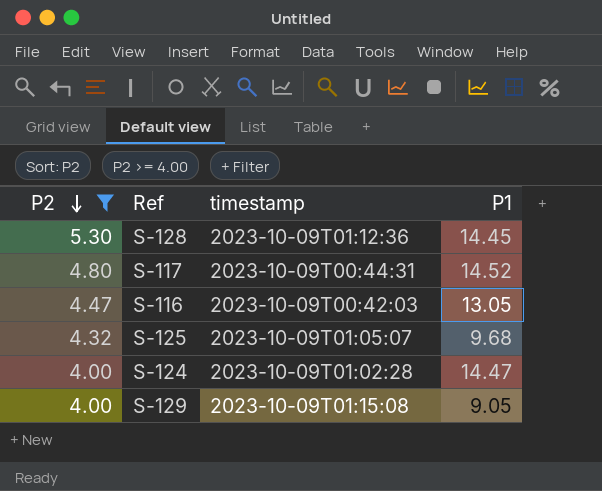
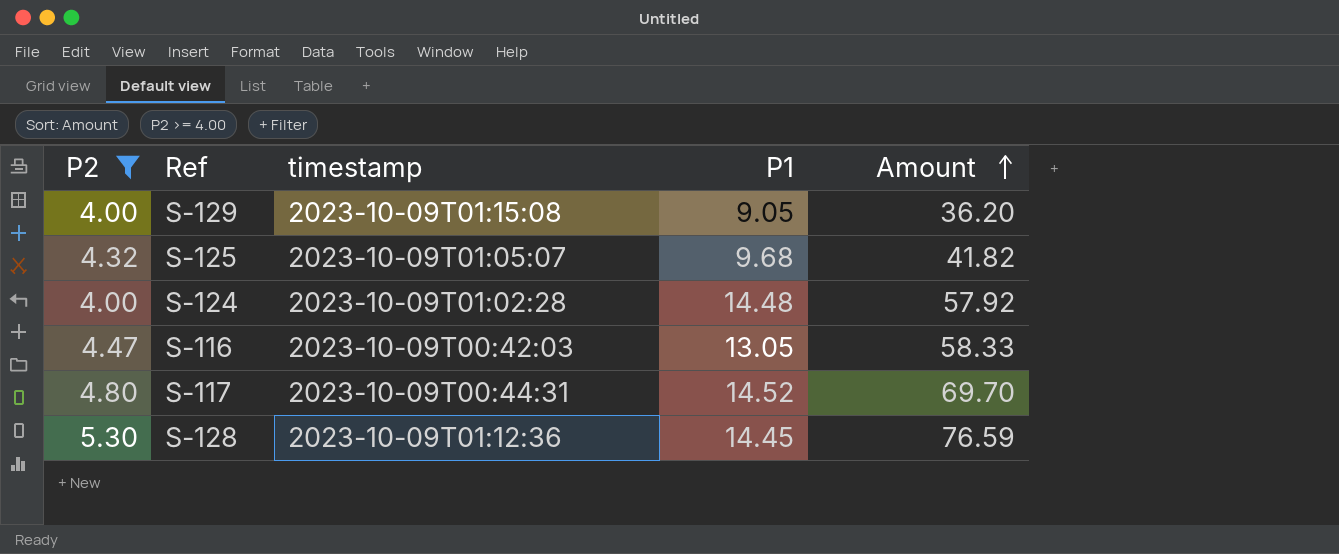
row order: P2 descending -> Amount ascending
column Amount | formula: none -> [P2] * [P1]
S-124 | P1: 14.47 -> 14.48

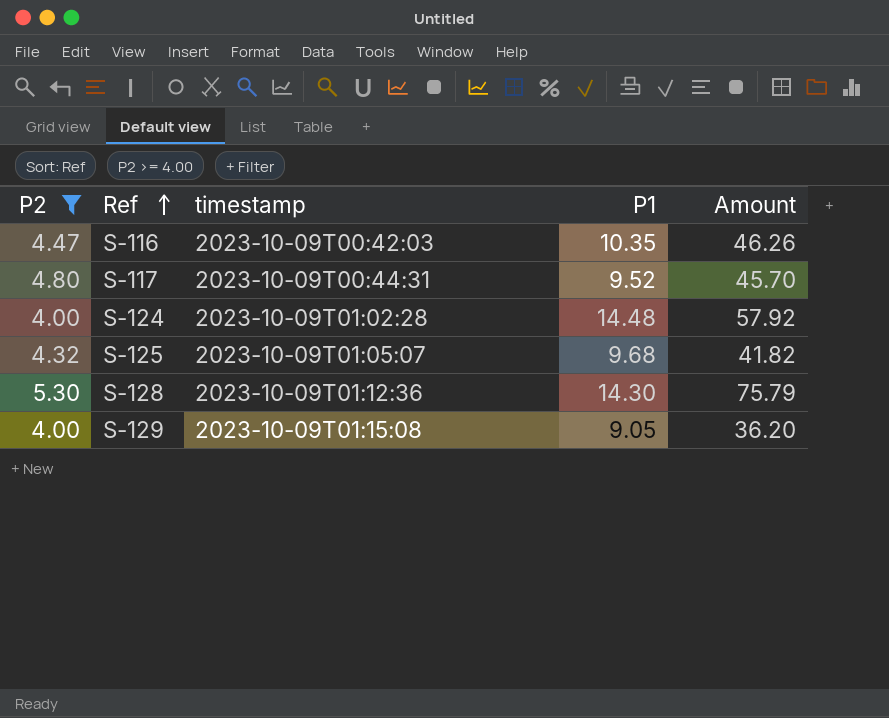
row order: Amount ascending -> Ref ascending
S-116 | P1: 13.05 -> 10.35
S-116 | Amount: 58.33 -> 46.26
S-117 | P1: 14.52 -> 9.52
S-117 | Amount: 69.70 -> 45.70
S-128 | P1: 14.45 -> 14.30
S-128 | Amount: 76.59 -> 75.79

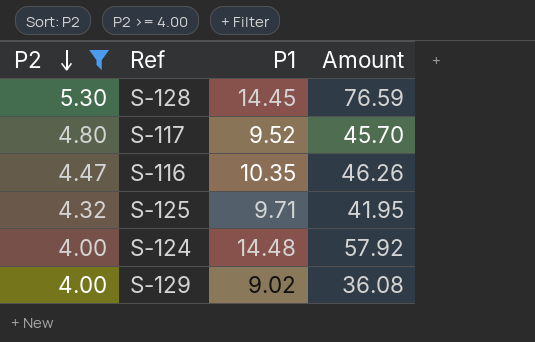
row order: Ref ascending -> P2 descending
column timestamp | position: 3 -> none
S-128 | P1: 14.30 -> 14.45
S-128 | Amount: 75.79 -> 76.59
S-125 | P1: 9.68 -> 9.71
S-125 | Amount: 41.82 -> 41.95
S-129 | P1: 9.05 -> 9.02
S-129 | Amount: 36.20 -> 36.08

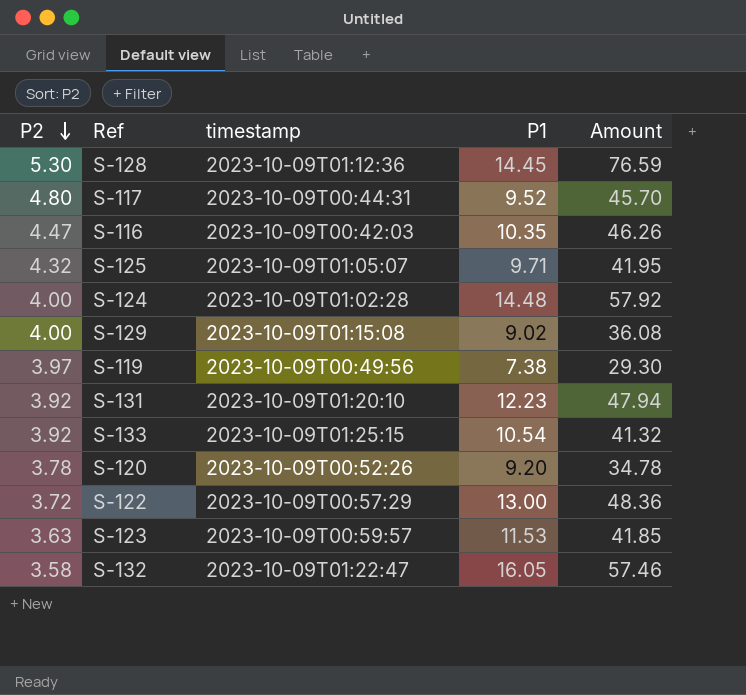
filter: P2 >= 4.00 -> none
column timestamp | position: none -> 3

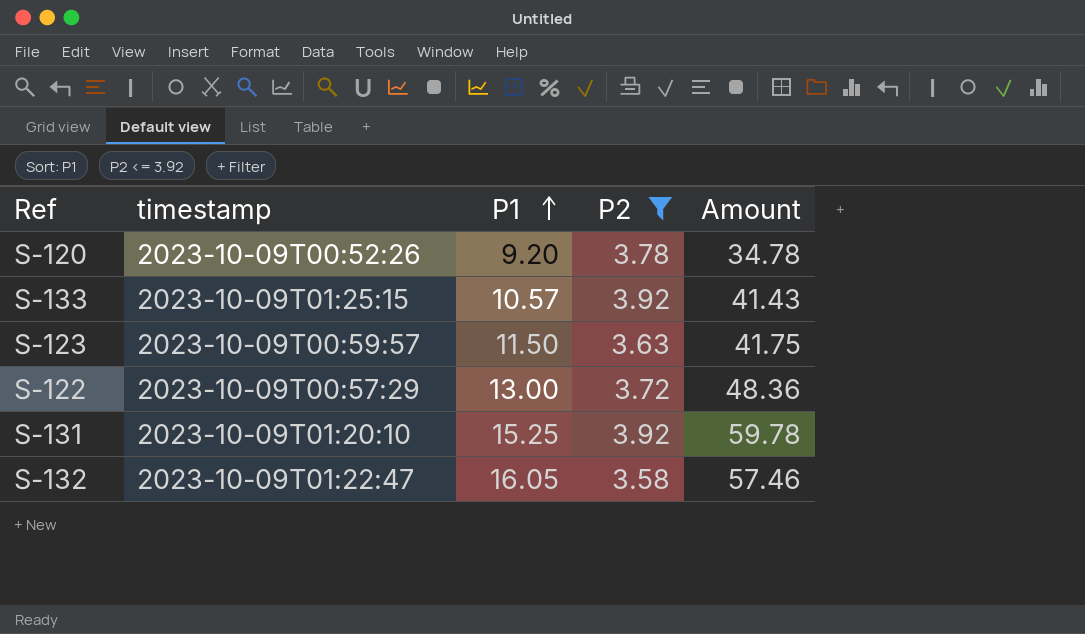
filter: none -> P2 <= 3.92
row order: P2 descending -> P1 ascending
column P2 | position: 1 -> 4
S-133 | P1: 10.54 -> 10.57
S-133 | Amount: 41.32 -> 41.43
S-123 | P1: 11.53 -> 11.50
S-123 | Amount: 41.85 -> 41.75
S-131 | P1: 12.23 -> 15.25
S-131 | Amount: 47.94 -> 59.78

